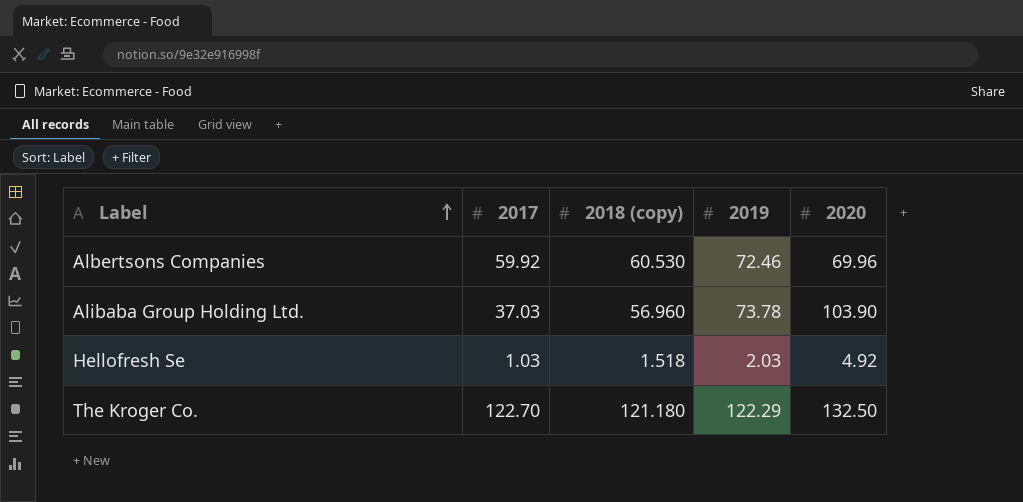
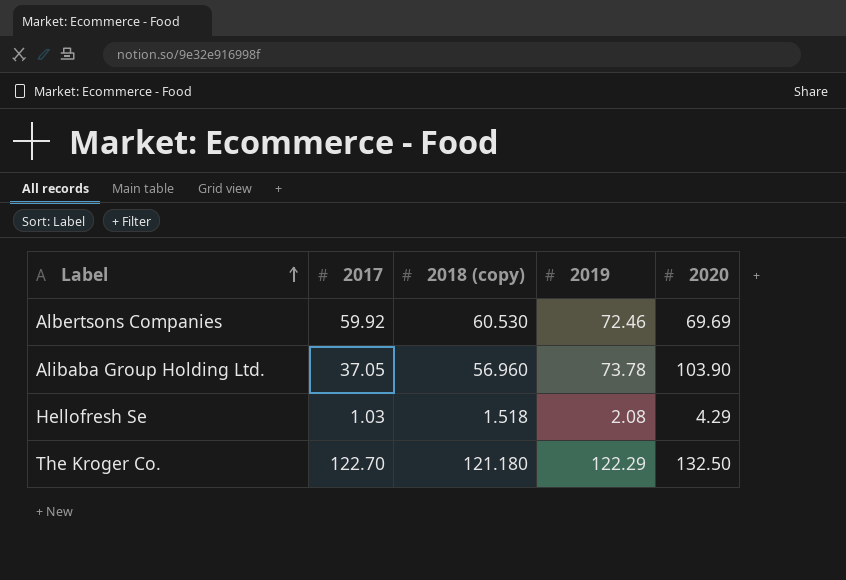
Albertsons Companies | 2020: 69.96 -> 69.69
Alibaba Group Holding Ltd. | 2017: 37.03 -> 37.05
Hellofresh Se | 2019: 2.03 -> 2.08
Hellofresh Se | 2020: 4.92 -> 4.29

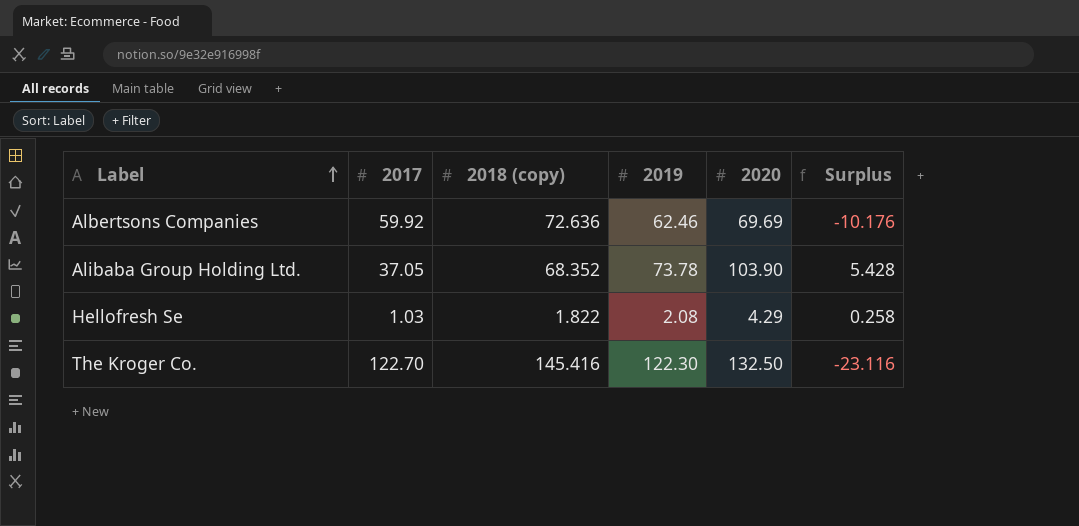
column Surplus | formula: none -> [2019] - [2018 (copy)]
Albertsons Companies | 2018 (copy): 60.530 -> 72.636
Albertsons Companies | 2019: 72.46 -> 62.46
Alibaba Group Holding Ltd. | 2018 (copy): 56.960 -> 68.352
Hellofresh Se | 2018 (copy): 1.518 -> 1.822
The Kroger Co. | 2018 (copy): 121.180 -> 145.416
The Kroger Co. | 2019: 122.29 -> 122.30

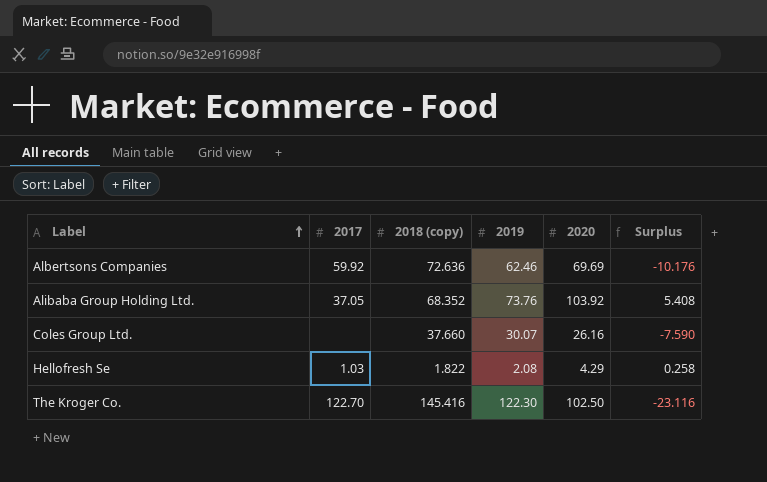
Alibaba Group Holding Ltd. | 2019: 73.78 -> 73.76
Alibaba Group Holding Ltd. | 2020: 103.90 -> 103.92
Alibaba Group Holding Ltd. | Surplus: 5.428 -> 5.408
row Coles Group Ltd.: none -> none | 37.660 | 30.07 | 26.16 | -7.590
The Kroger Co. | 2020: 132.50 -> 102.50

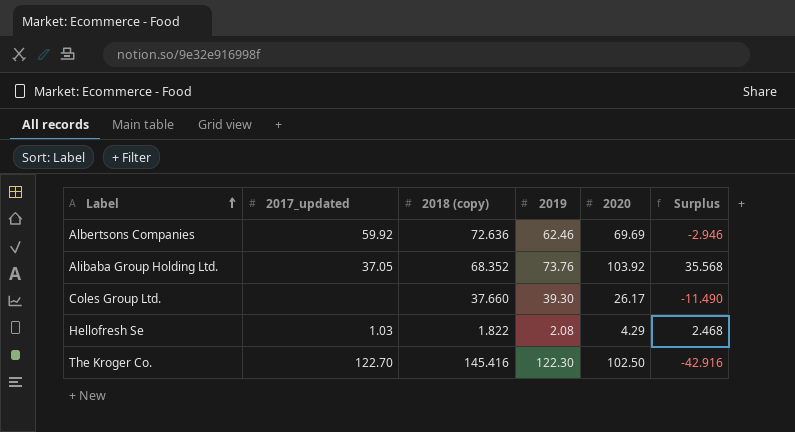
column name: 2017 -> 2017_updated
column Surplus | formula: [2019] - [2018 (copy)] -> [2020] - [2018 (copy)]
Coles Group Ltd. | 2019: 30.07 -> 39.30
Coles Group Ltd. | 2020: 26.16 -> 26.17

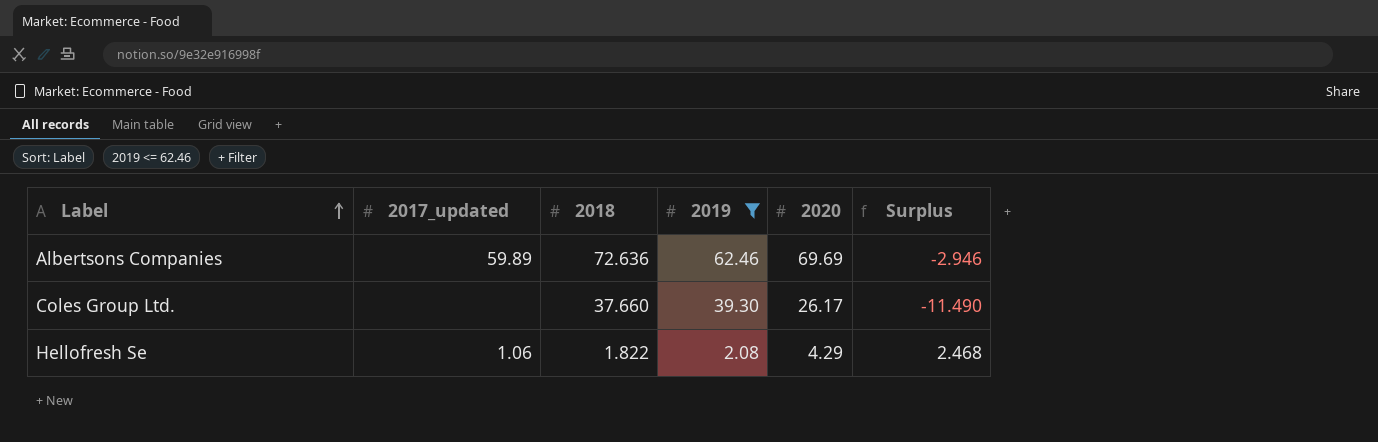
filter: none -> 2019 <= 62.46
column name: 2018 (copy) -> 2018
Albertsons Companies | 2017_updated: 59.92 -> 59.89
Hellofresh Se | 2017_updated: 1.03 -> 1.06

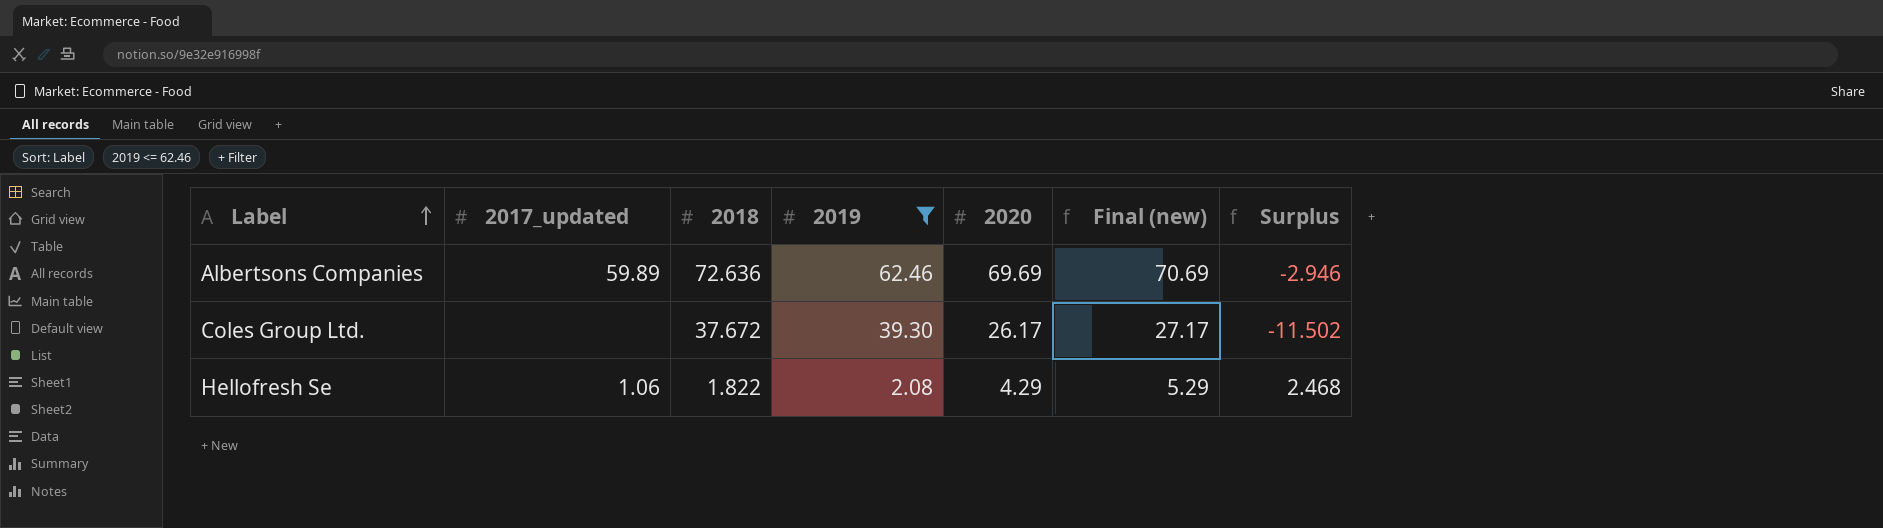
column Final (new) | formula: none -> [2020] + 1
Coles Group Ltd. | 2018: 37.660 -> 37.672
Coles Group Ltd. | Surplus: -11.490 -> -11.502

